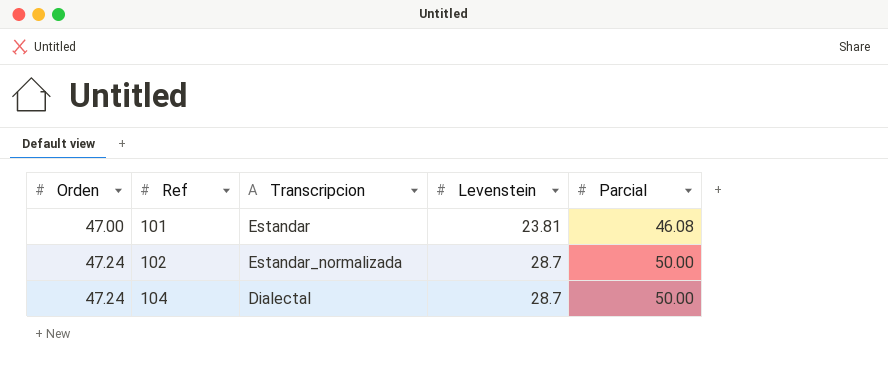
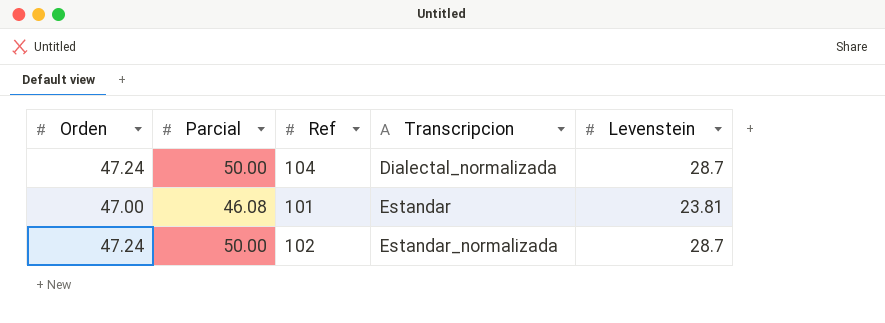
row order: Orden ascending -> Transcripcion ascending
column Parcial | position: 5 -> 2
104 | Transcripcion: Dialectal -> Dialectal_normalizada

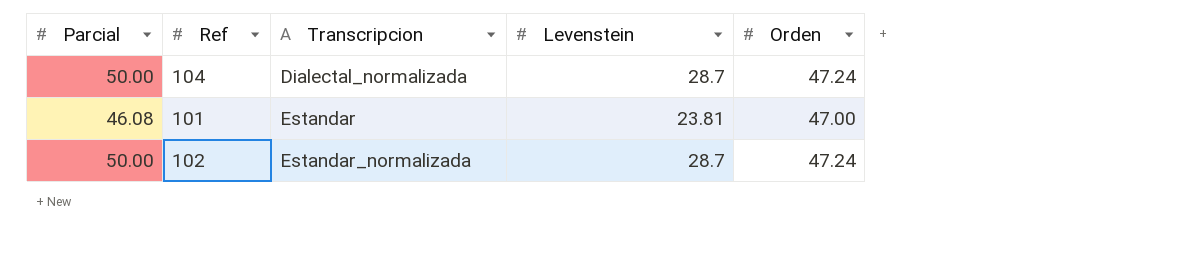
column Orden | position: 1 -> 5

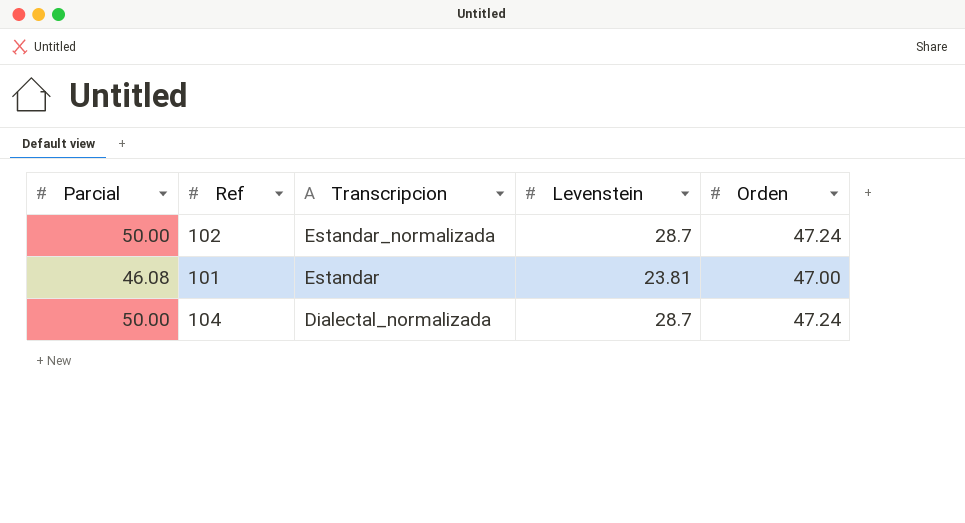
row order: Transcripcion ascending -> Transcripcion descending

